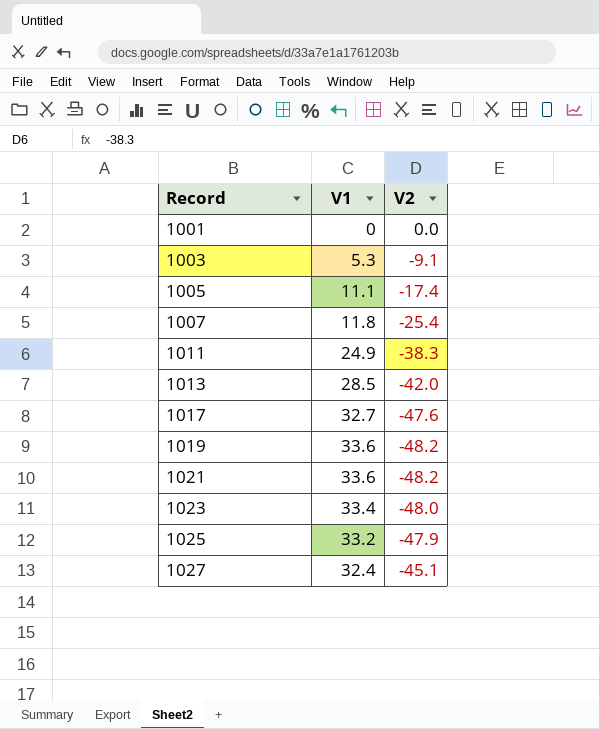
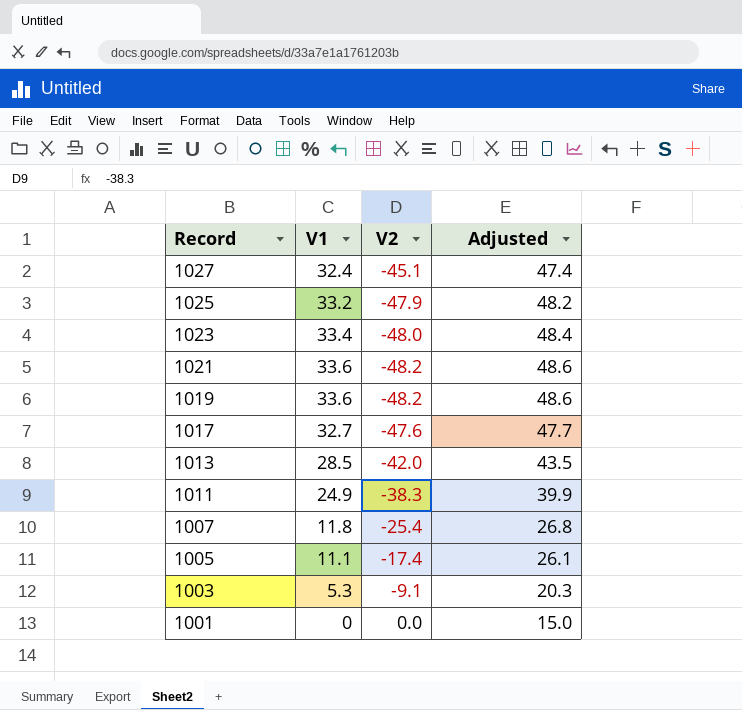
row order: Record ascending -> Record descending
column Adjusted | formula: none -> [V1] + 15

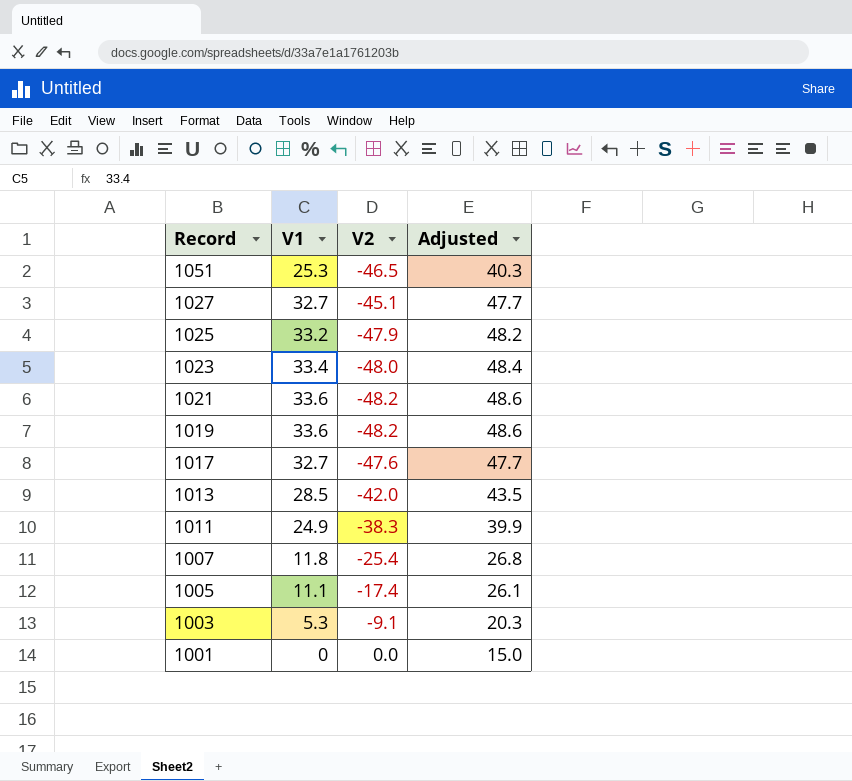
row 1051: none -> 25.3 | -46.5 | 40.3
1027 | V1: 32.4 -> 32.7
1027 | Adjusted: 47.4 -> 47.7

